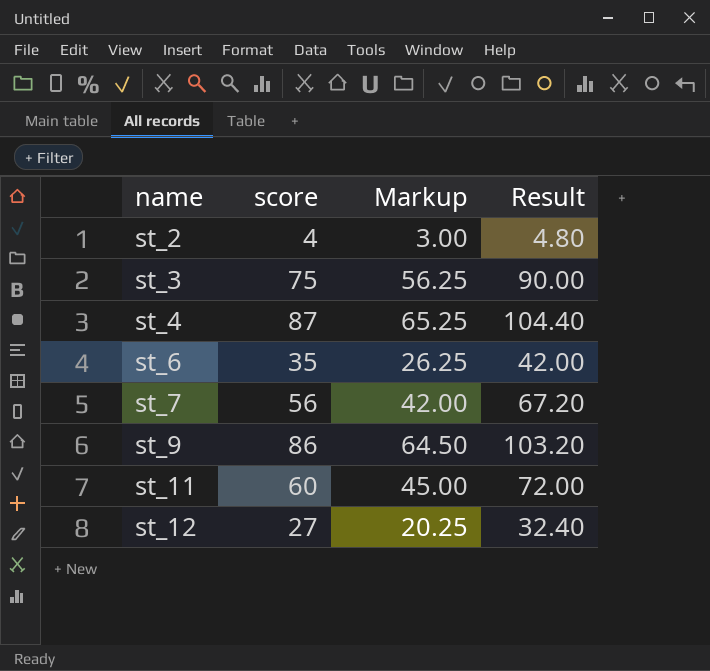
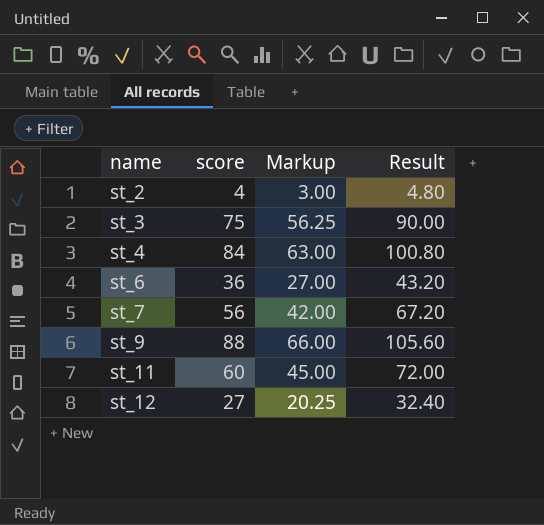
st_4 | score: 87 -> 84
st_4 | Markup: 65.25 -> 63.00
st_4 | Result: 104.40 -> 100.80
st_6 | score: 35 -> 36
st_6 | Markup: 26.25 -> 27.00
st_6 | Result: 42.00 -> 43.20
st_9 | score: 86 -> 88
st_9 | Markup: 64.50 -> 66.00
st_9 | Result: 103.20 -> 105.60

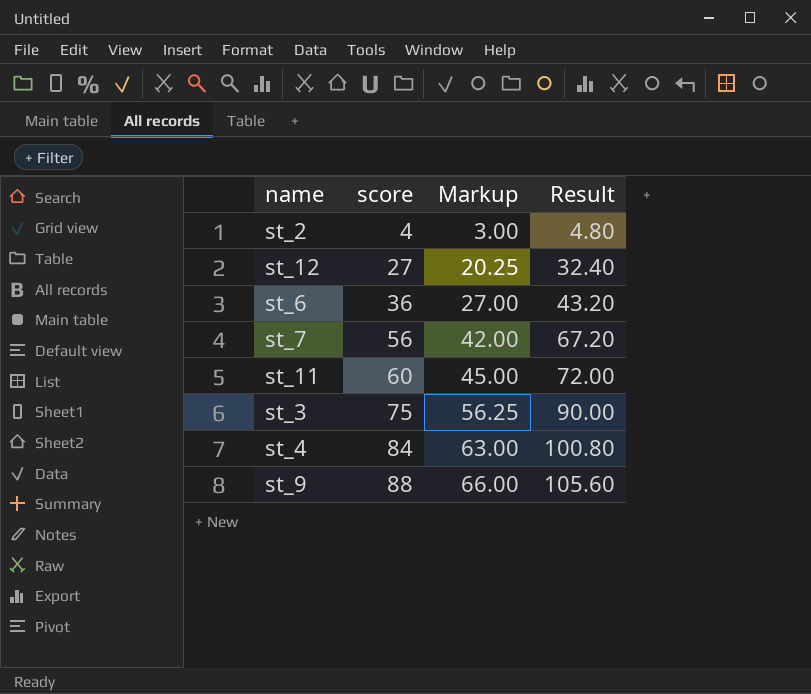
row order: name ascending -> score ascending

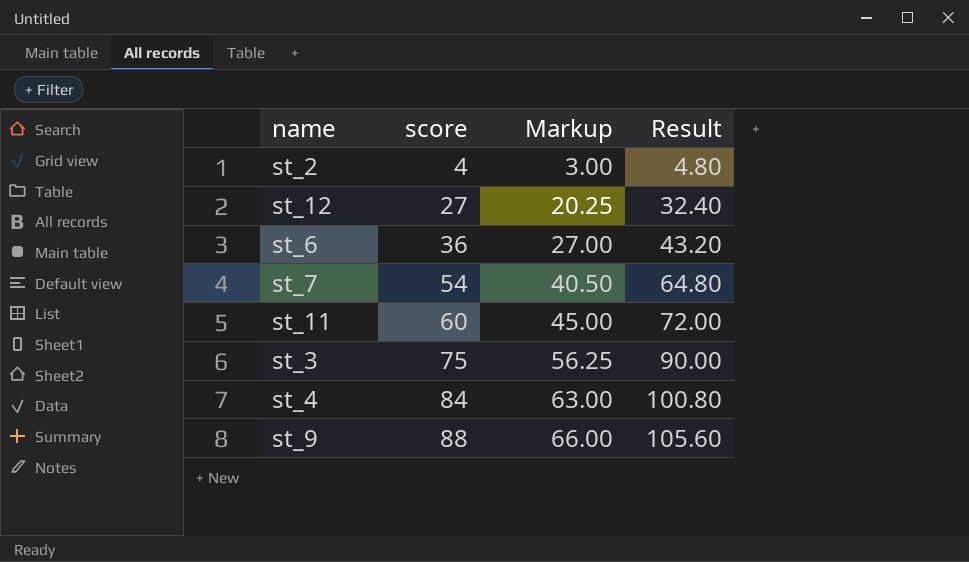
st_7 | score: 56 -> 54
st_7 | Markup: 42.00 -> 40.50
st_7 | Result: 67.20 -> 64.80

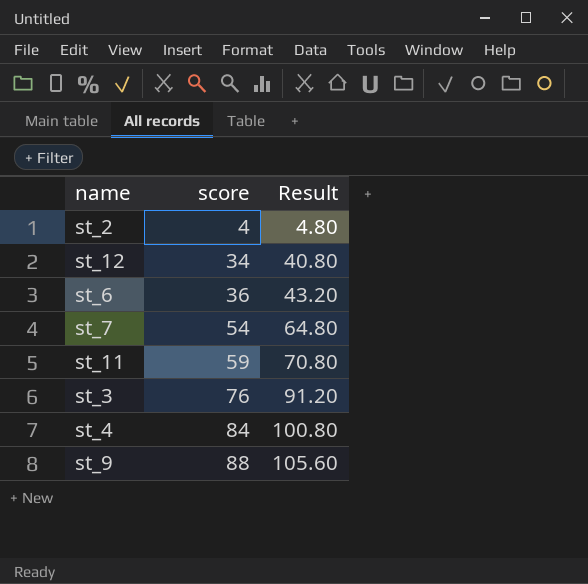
column Markup | formula: [score] * 0.75 -> none
st_12 | score: 27 -> 34
st_12 | Result: 32.40 -> 40.80
st_11 | score: 60 -> 59
st_11 | Result: 72.00 -> 70.80
st_3 | score: 75 -> 76
st_3 | Result: 90.00 -> 91.20

